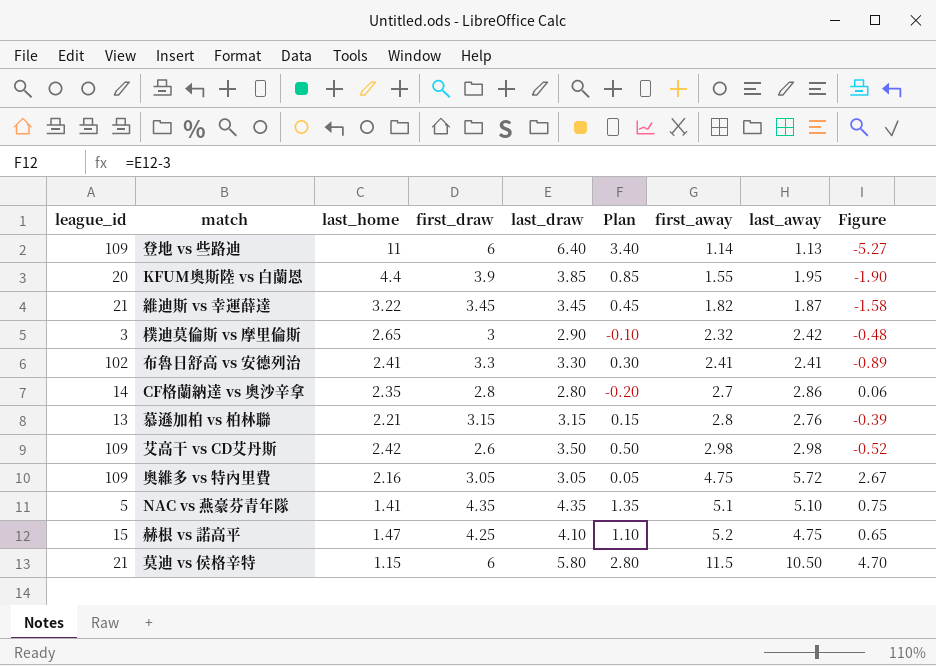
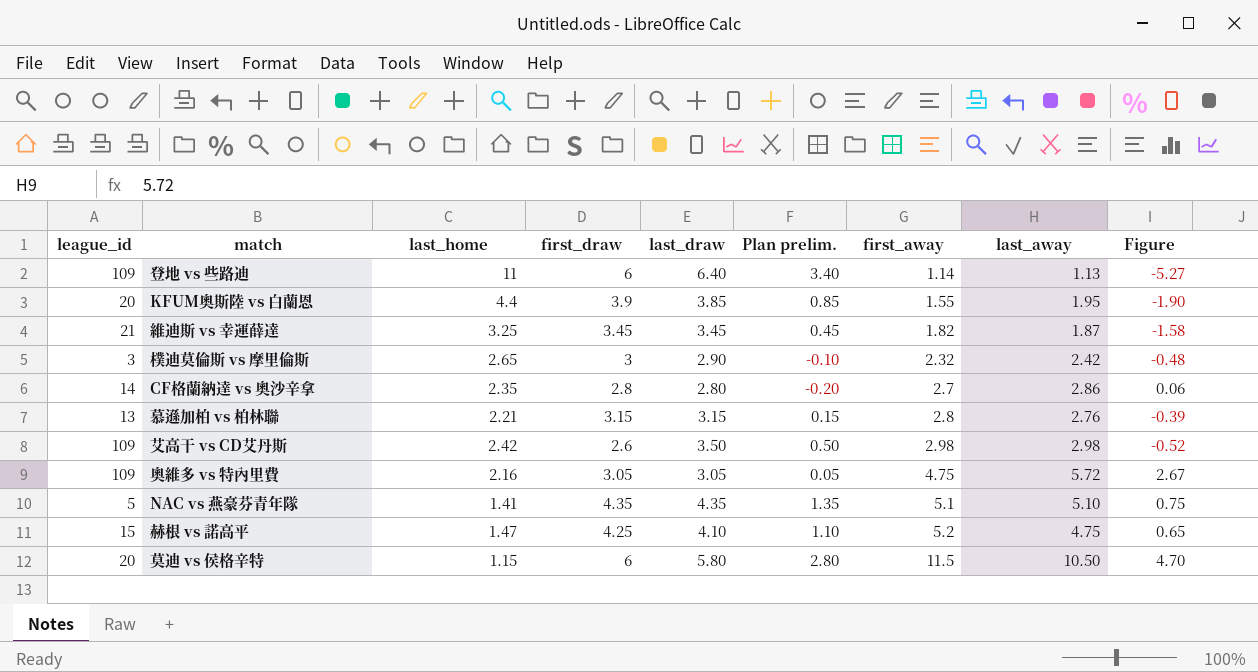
column name: Plan -> Plan prelim.
row 布魯日舒高 vs 安德列治: 102 | 2.41 | 3.3 | 3.30 | 0.30 | 2.41 | 2.41 | -0.89 -> none
維迪斯 vs 幸運薛達 | last_home: 3.22 -> 3.25
莫迪 vs 侯格辛特 | league_id: 21 -> 20

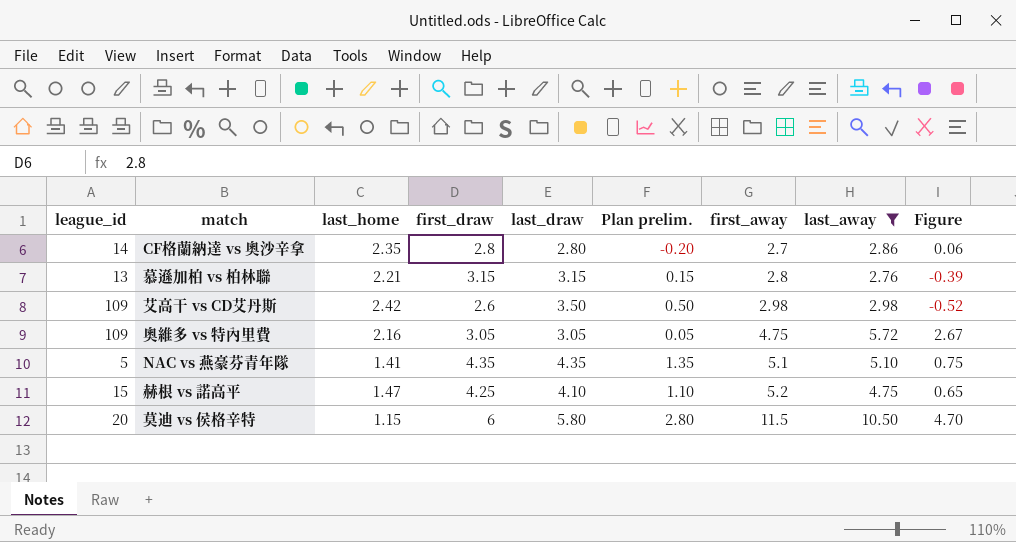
filter: none -> last_away >= 2.76

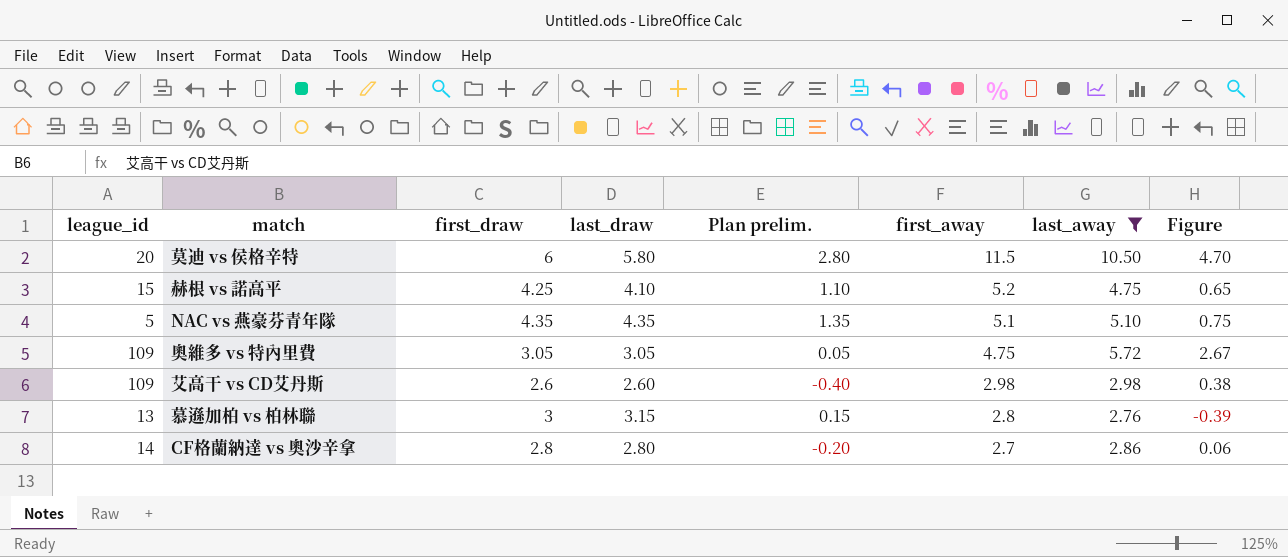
row order: first_away ascending -> first_away descending
column last_home | position: 3 -> none
艾高干 vs CD艾丹斯 | last_draw: 3.50 -> 2.60
艾高干 vs CD艾丹斯 | Plan prelim.: 0.50 -> -0.40
艾高干 vs CD艾丹斯 | Figure: -0.52 -> 0.38
慕遜加柏 vs 柏林聯 | first_draw: 3.15 -> 3

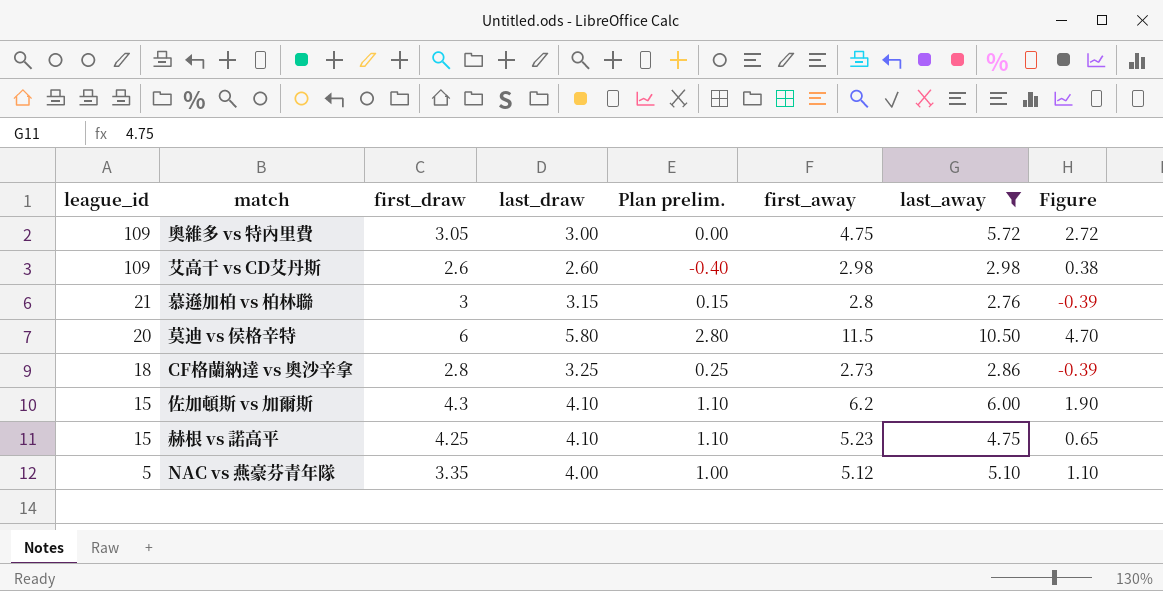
row order: first_away descending -> league_id descending
奧維多 vs 特內里費 | last_draw: 3.05 -> 3.00
奧維多 vs 特內里費 | Plan prelim.: 0.05 -> 0.00
奧維多 vs 特內里費 | Figure: 2.67 -> 2.72
慕遜加柏 vs 柏林聯 | league_id: 13 -> 21
CF格蘭納達 vs 奧沙辛拿 | league_id: 14 -> 18
CF格蘭納達 vs 奧沙辛拿 | last_draw: 2.80 -> 3.25
CF格蘭納達 vs 奧沙辛拿 | Plan prelim.: -0.20 -> 0.25
CF格蘭納達 vs 奧沙辛拿 | first_away: 2.7 -> 2.73
CF格蘭納達 vs 奧沙辛拿 | Figure: 0.06 -> -0.39
row 佐加頓斯 vs 加爾斯: none -> 15 | 4.3 | 4.10 | 1.10 | 6.2 | 6.00 | 1.90
赫根 vs 諾高平 | first_away: 5.2 -> 5.23
NAC vs 燕豪芬青年隊 | first_draw: 4.35 -> 3.35
NAC vs 燕豪芬青年隊 | last_draw: 4.35 -> 4.00
NAC vs 燕豪芬青年隊 | Plan prelim.: 1.35 -> 1.00
NAC vs 燕豪芬青年隊 | first_away: 5.1 -> 5.12
NAC vs 燕豪芬青年隊 | Figure: 0.75 -> 1.10

